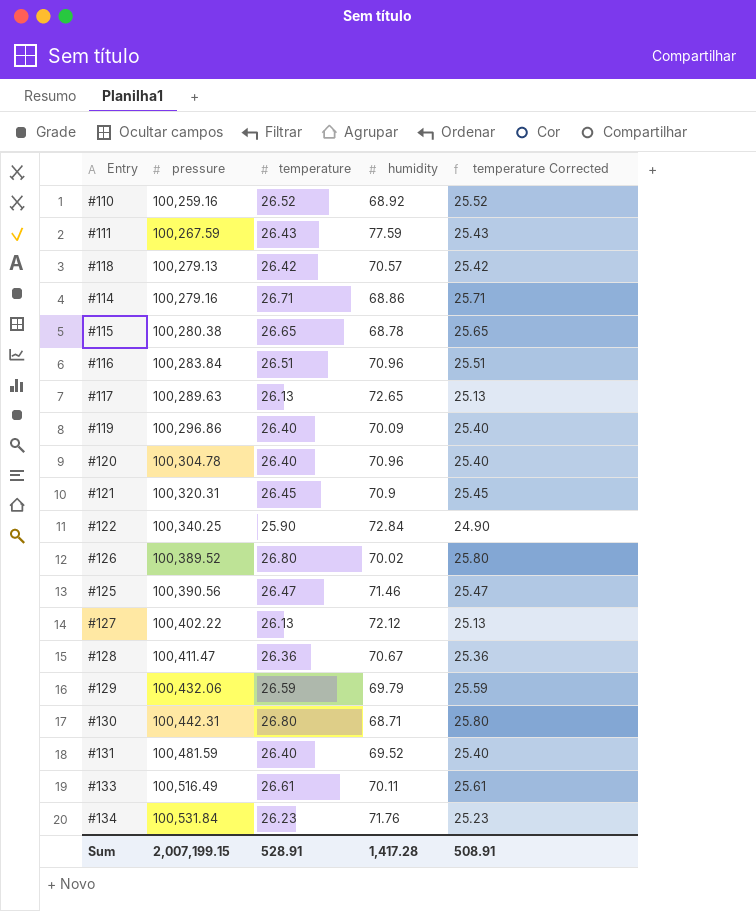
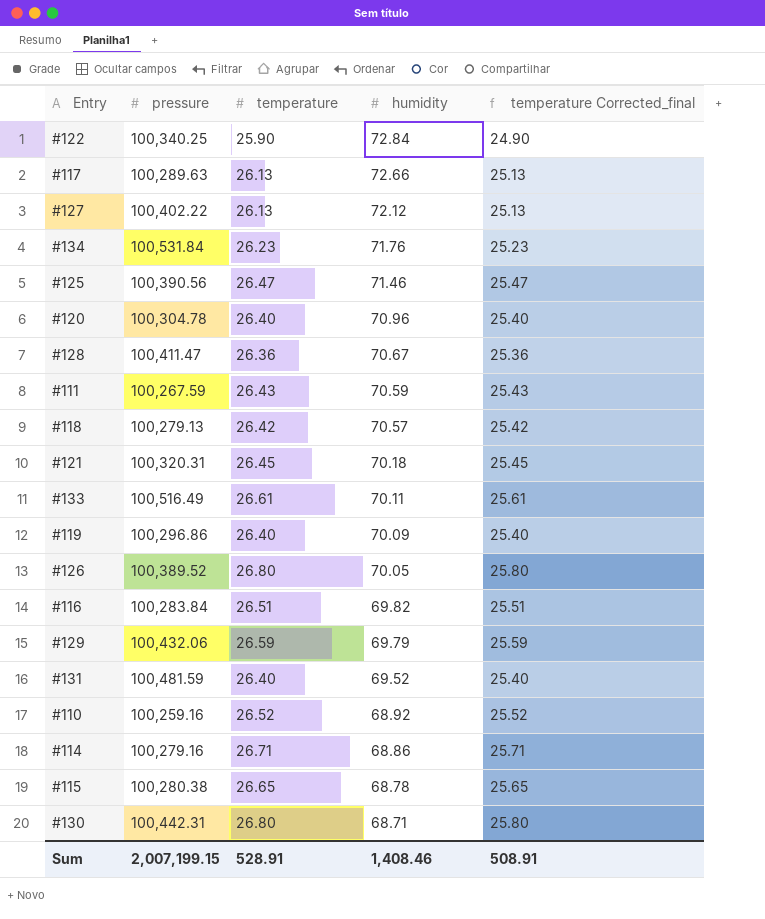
row order: pressure ascending -> humidity descending
column name: temperature Corrected -> temperature Corrected_final
#117 | humidity: 72.65 -> 72.66
#111 | humidity: 77.59 -> 70.59
#121 | humidity: 70.9 -> 70.18
#126 | humidity: 70.02 -> 70.05
#116 | humidity: 70.96 -> 69.82
Sum | humidity: 1,417.28 -> 1,408.46

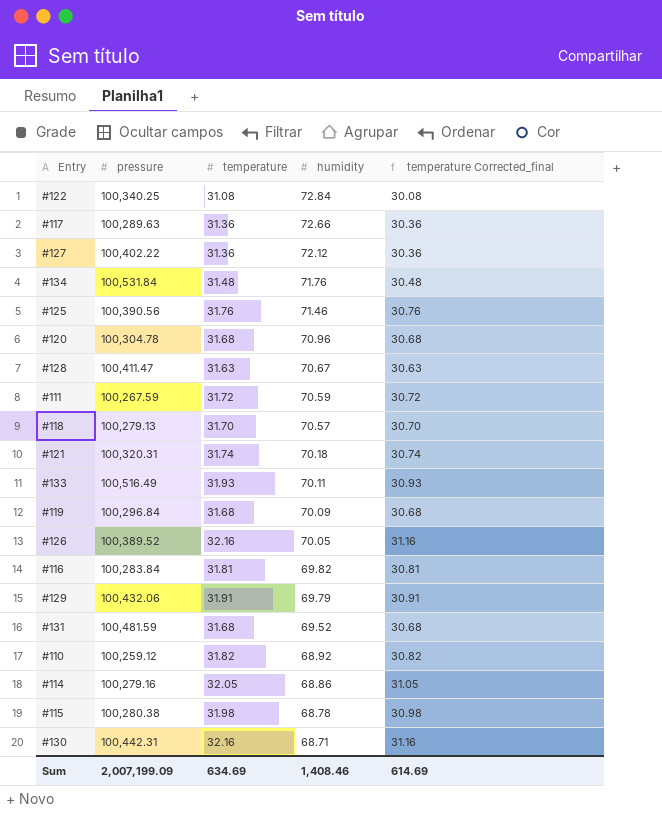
#122 | temperature: 25.90 -> 31.08
#122 | temperature Corrected_final: 24.90 -> 30.08
#117 | temperature: 26.13 -> 31.36
#117 | temperature Corrected_final: 25.13 -> 30.36
#127 | temperature: 26.13 -> 31.36
#127 | temperature Corrected_final: 25.13 -> 30.36
#134 | temperature: 26.23 -> 31.48
#134 | temperature Corrected_final: 25.23 -> 30.48
#125 | temperature: 26.47 -> 31.76
#125 | temperature Corrected_final: 25.47 -> 30.76
#120 | temperature: 26.40 -> 31.68
#120 | temperature Corrected_final: 25.40 -> 30.68
#128 | temperature: 26.36 -> 31.63
#128 | temperature Corrected_final: 25.36 -> 30.63
#111 | temperature: 26.43 -> 31.72
#111 | temperature Corrected_final: 25.43 -> 30.72
#118 | temperature: 26.42 -> 31.70
#118 | temperature Corrected_final: 25.42 -> 30.70
#121 | temperature: 26.45 -> 31.74
#121 | temperature Corrected_final: 25.45 -> 30.74
#133 | temperature: 26.61 -> 31.93
#133 | temperature Corrected_final: 25.61 -> 30.93
#119 | pressure: 100,296.86 -> 100,296.84
#119 | temperature: 26.40 -> 31.68
#119 | temperature Corrected_final: 25.40 -> 30.68
#126 | temperature: 26.80 -> 32.16
#126 | temperature Corrected_final: 25.80 -> 31.16
#116 | temperature: 26.51 -> 31.81
#116 | temperature Corrected_final: 25.51 -> 30.81
#129 | temperature: 26.59 -> 31.91
#129 | temperature Corrected_final: 25.59 -> 30.91
#131 | temperature: 26.40 -> 31.68
#131 | temperature Corrected_final: 25.40 -> 30.68
#110 | pressure: 100,259.16 -> 100,259.12
#110 | temperature: 26.52 -> 31.82
#110 | temperature Corrected_final: 25.52 -> 30.82
#114 | temperature: 26.71 -> 32.05
#114 | temperature Corrected_final: 25.71 -> 31.05
#115 | temperature: 26.65 -> 31.98
#115 | temperature Corrected_final: 25.65 -> 30.98
#130 | temperature: 26.80 -> 32.16
#130 | temperature Corrected_final: 25.80 -> 31.16
Sum | pressure: 2,007,199.15 -> 2,007,199.09
Sum | temperature: 528.91 -> 634.69
Sum | temperature Corrected_final: 508.91 -> 614.69

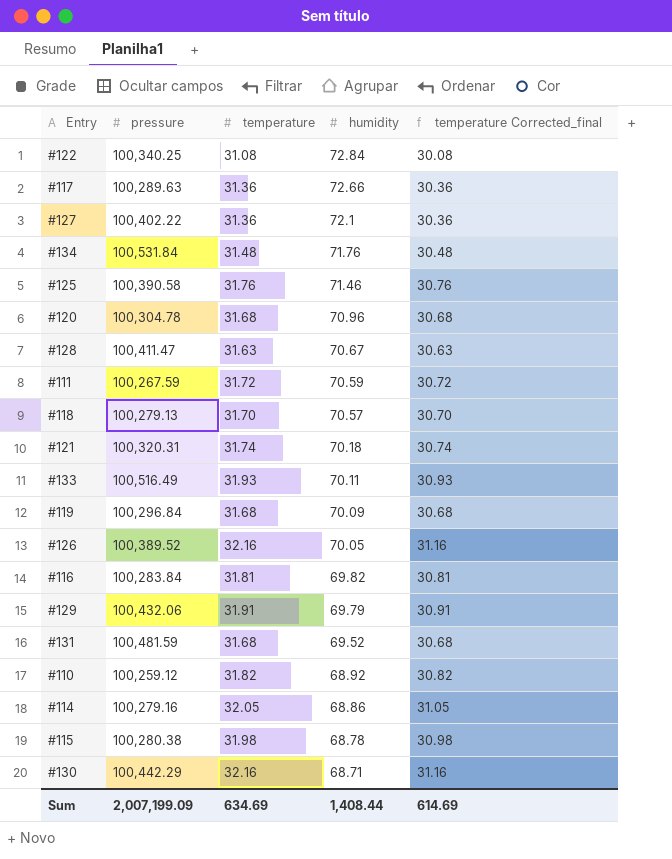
#127 | humidity: 72.12 -> 72.1
#125 | pressure: 100,390.56 -> 100,390.58
#130 | pressure: 100,442.31 -> 100,442.29
Sum | humidity: 1,408.46 -> 1,408.44

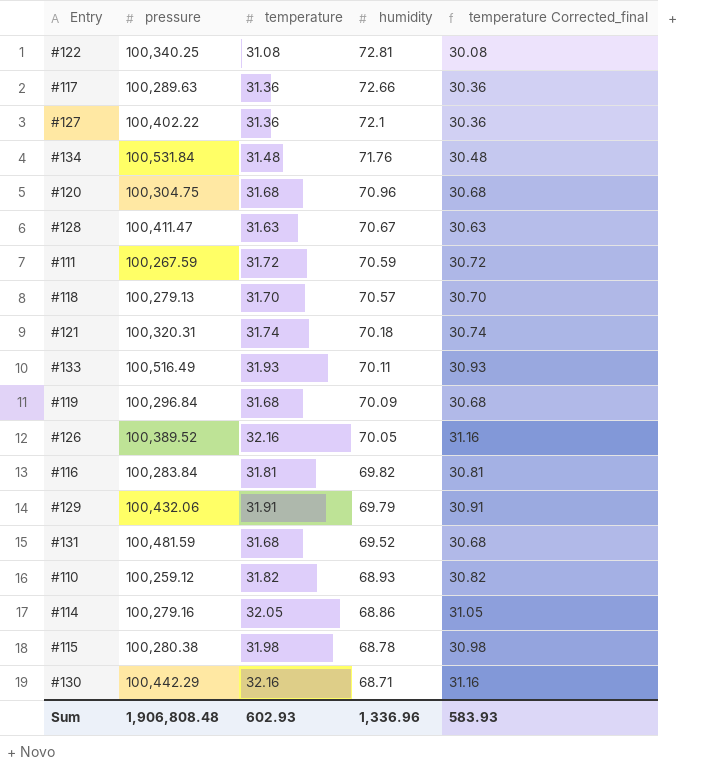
row #125: 100,390.58 | 31.76 | 71.46 | 30.76 -> none
#122 | humidity: 72.84 -> 72.81
#120 | pressure: 100,304.78 -> 100,304.75
#110 | humidity: 68.92 -> 68.93
Sum | pressure: 2,007,199.09 -> 1,906,808.48
Sum | temperature: 634.69 -> 602.93
Sum | humidity: 1,408.44 -> 1,336.96
Sum | temperature Corrected_final: 614.69 -> 583.93

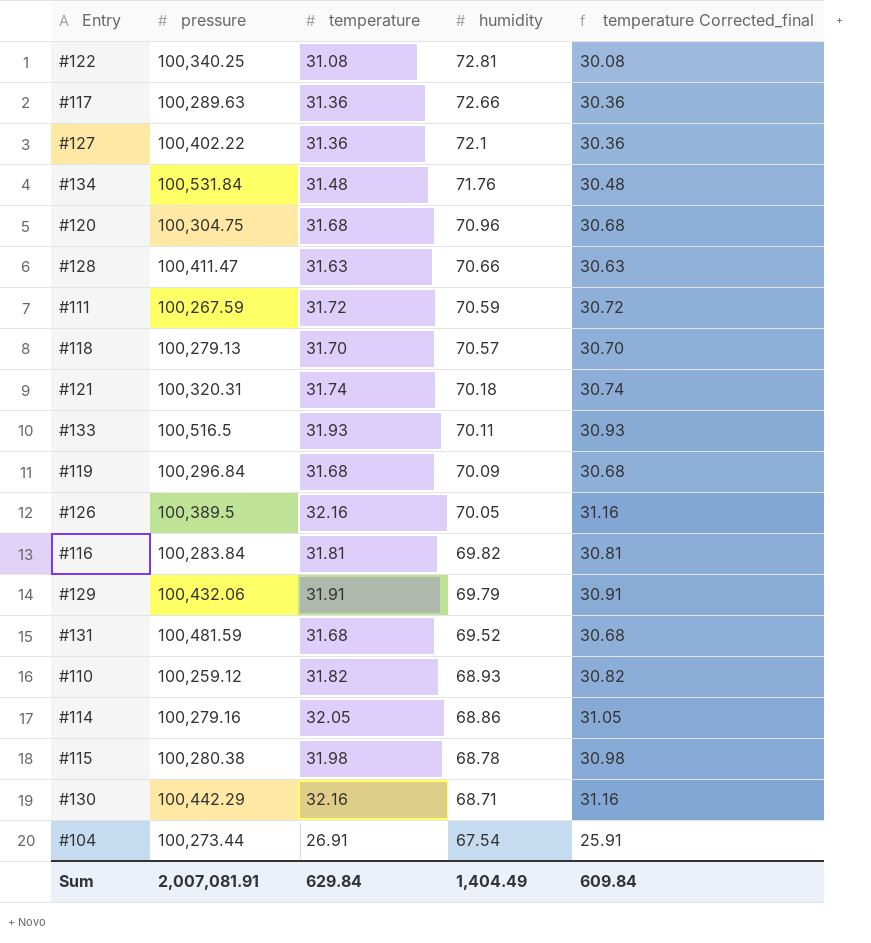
#128 | humidity: 70.67 -> 70.66
#133 | pressure: 100,516.49 -> 100,516.5
#126 | pressure: 100,389.52 -> 100,389.5
row #104: none -> 100,273.44 | 26.91 | 67.54 | 25.91
Sum | pressure: 1,906,808.48 -> 2,007,081.91
Sum | temperature: 602.93 -> 629.84
Sum | humidity: 1,336.96 -> 1,404.49
Sum | temperature Corrected_final: 583.93 -> 609.84

